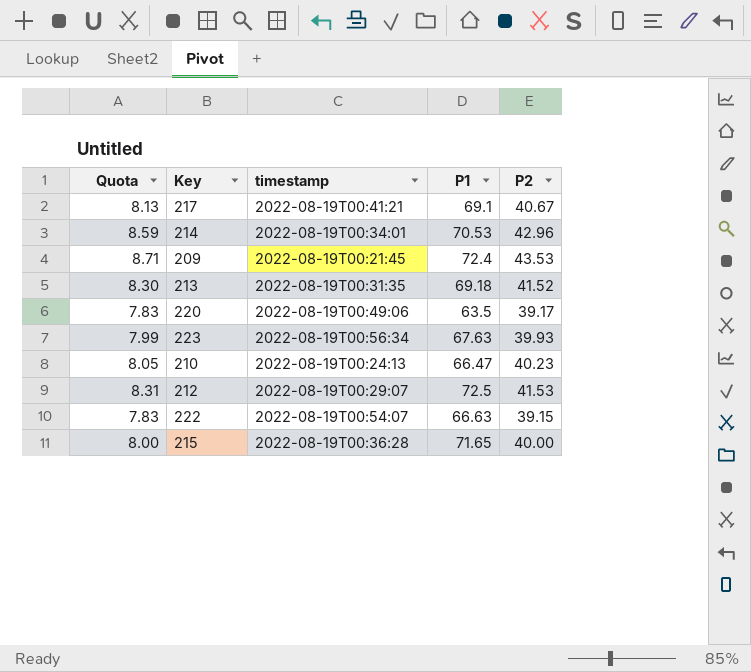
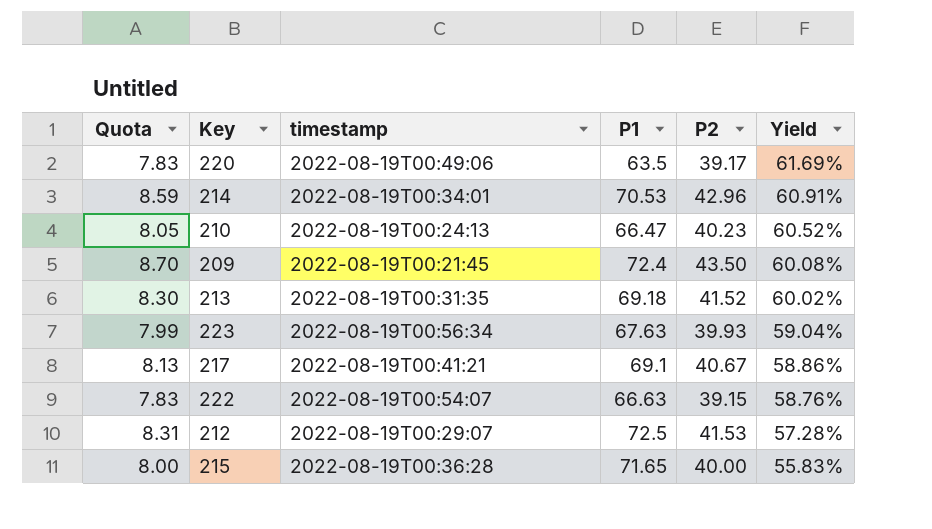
row order: none -> Yield descending
column Yield | formula: none -> [P2] / [P1]
209 | Quota: 8.71 -> 8.70
209 | P2: 43.53 -> 43.50

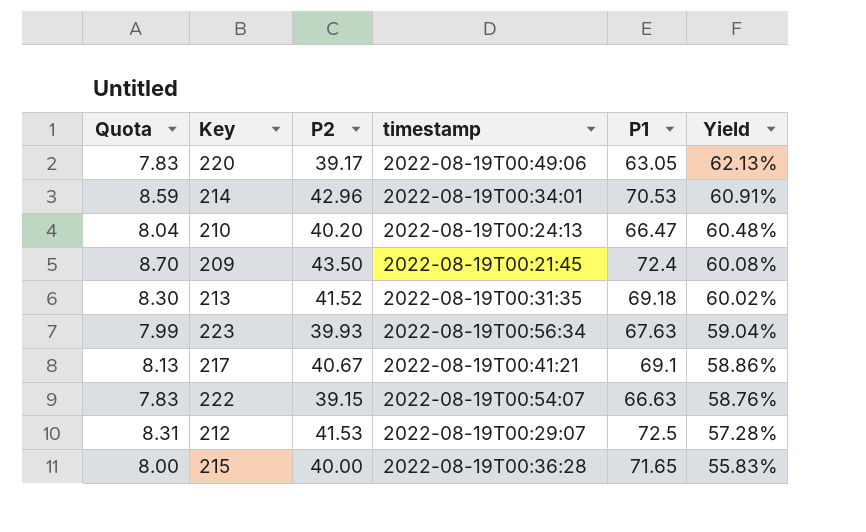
column P2 | position: 5 -> 3
220 | P1: 63.5 -> 63.05
220 | Yield: 61.69% -> 62.13%
210 | Quota: 8.05 -> 8.04
210 | P2: 40.23 -> 40.20
210 | Yield: 60.52% -> 60.48%

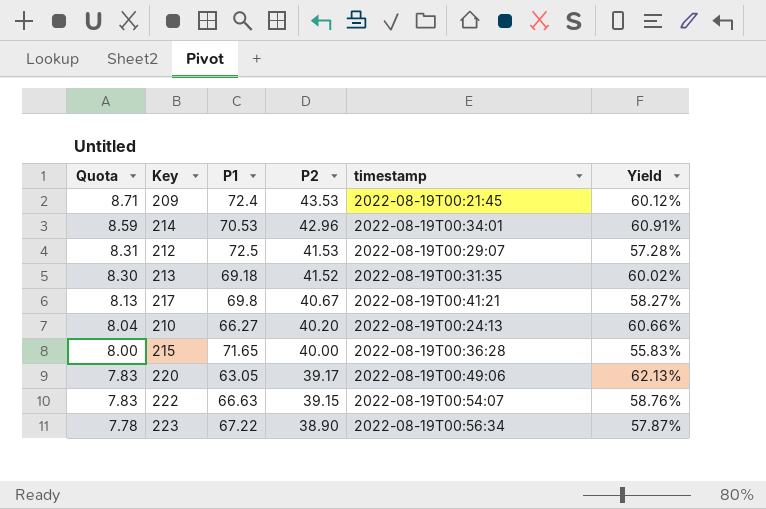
row order: Yield descending -> Quota descending
column P1 | position: 5 -> 3
209 | Quota: 8.70 -> 8.71
209 | P2: 43.50 -> 43.53
209 | Yield: 60.08% -> 60.12%
217 | P1: 69.1 -> 69.8
217 | Yield: 58.86% -> 58.27%
210 | P1: 66.47 -> 66.27
210 | Yield: 60.48% -> 60.66%
223 | Quota: 7.99 -> 7.78
223 | P1: 67.63 -> 67.22
223 | P2: 39.93 -> 38.90
223 | Yield: 59.04% -> 57.87%

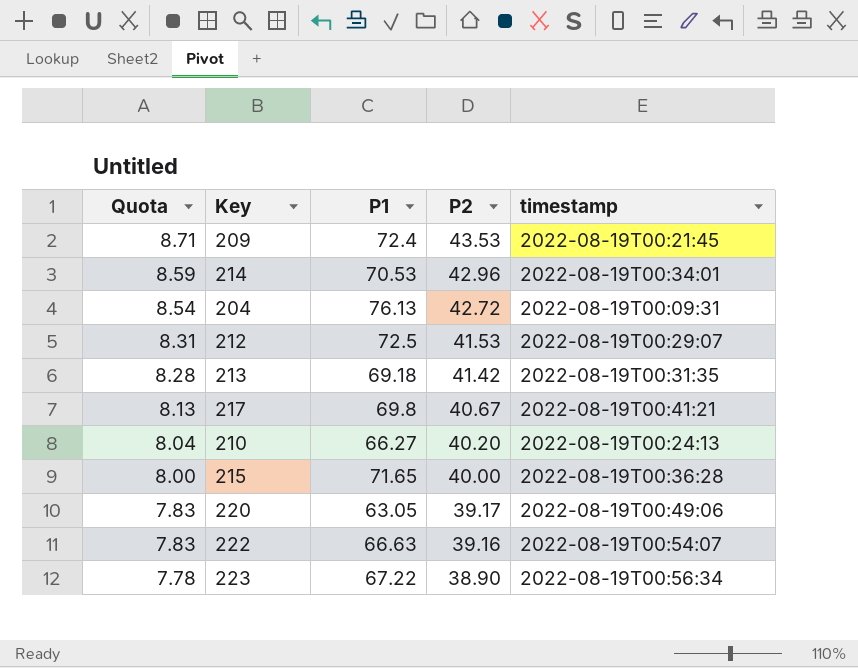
column Yield | formula: [P2] / [P1] -> none
row 204: none -> 8.54 | 76.13 | 42.72 | 2022-08-19T00:09:31
213 | Quota: 8.30 -> 8.28
213 | P2: 41.52 -> 41.42
222 | P2: 39.15 -> 39.16

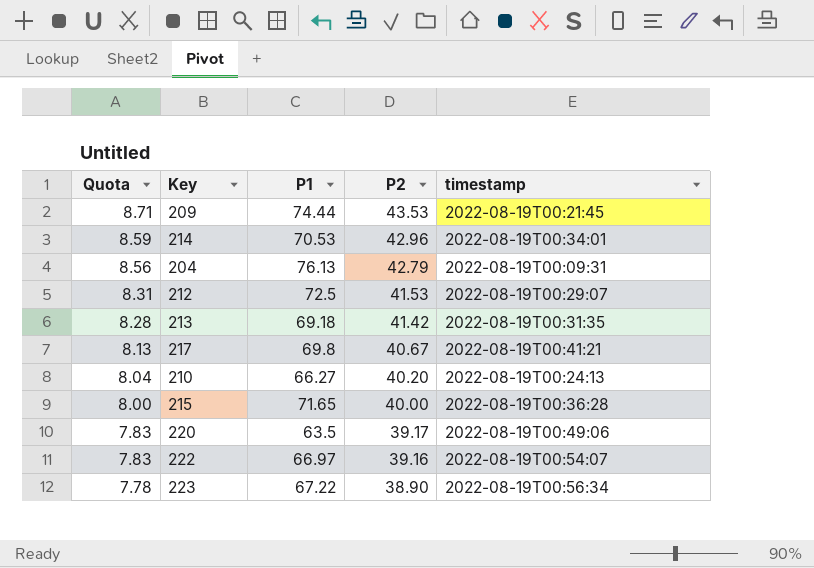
209 | P1: 72.4 -> 74.44
204 | Quota: 8.54 -> 8.56
204 | P2: 42.72 -> 42.79
220 | P1: 63.05 -> 63.5
222 | P1: 66.63 -> 66.97

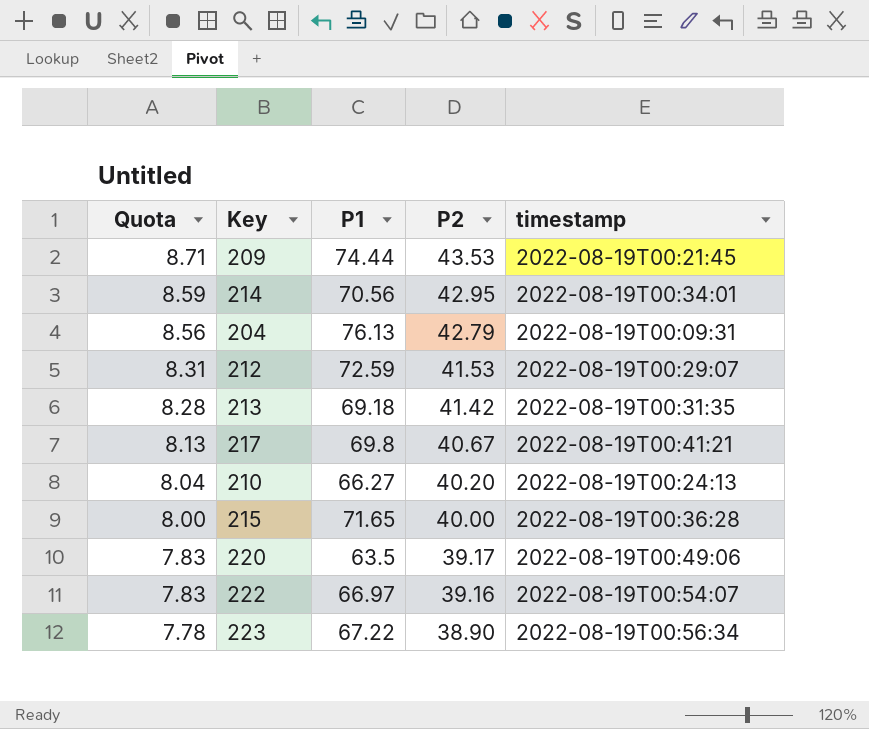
214 | P1: 70.53 -> 70.56
214 | P2: 42.96 -> 42.95
212 | P1: 72.5 -> 72.59

